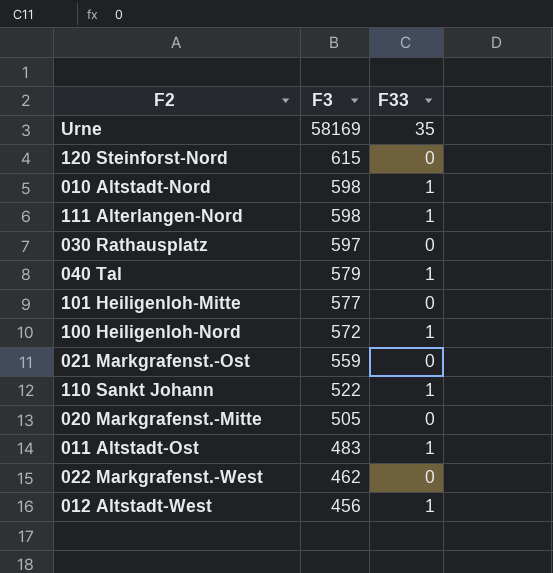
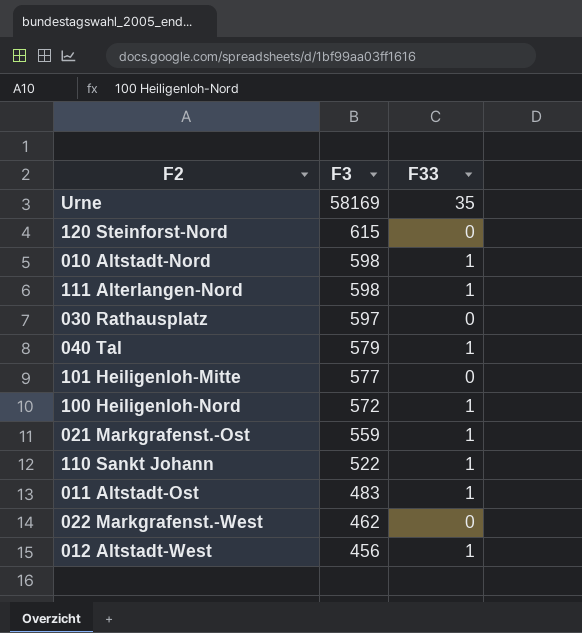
row 020 Markgrafenst.-Mitte: 505 | 0 -> none
021 Markgrafenst.-Ost | F33: 0 -> 1

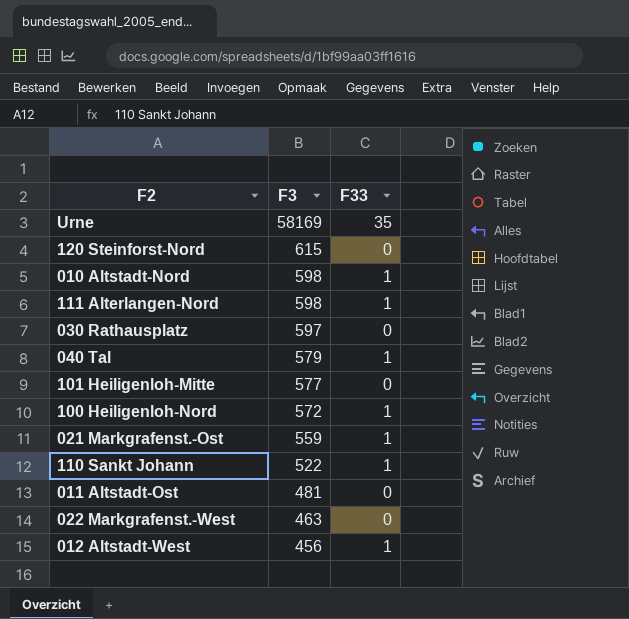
011 Altstadt-Ost | F3: 483 -> 481
011 Altstadt-Ost | F33: 1 -> 0
022 Markgrafenst.-West | F3: 462 -> 463

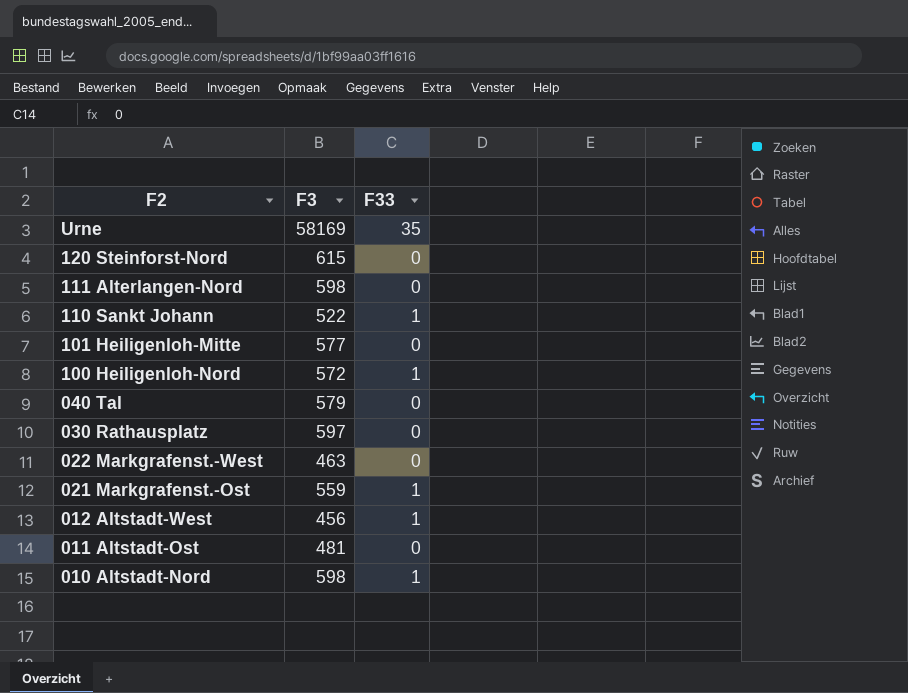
row order: F3 descending -> F2 descending
111 Alterlangen-Nord | F33: 1 -> 0
040 Tal | F33: 1 -> 0

